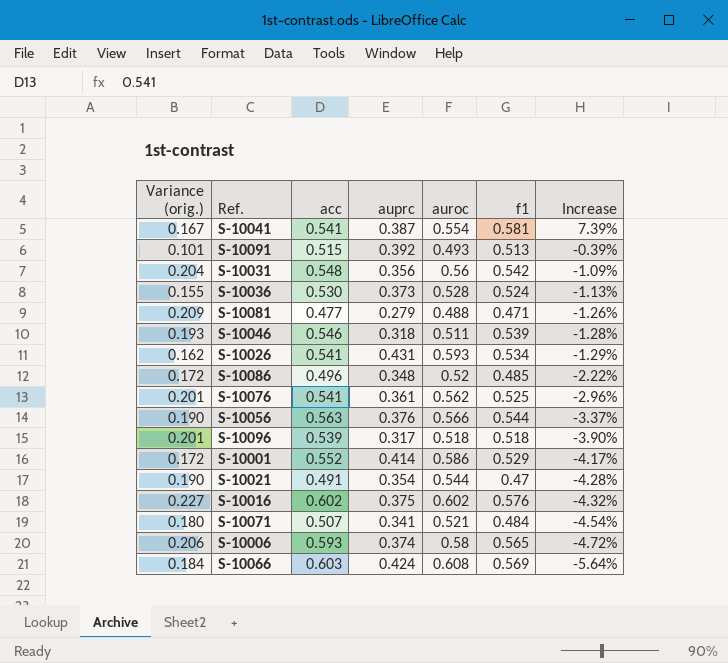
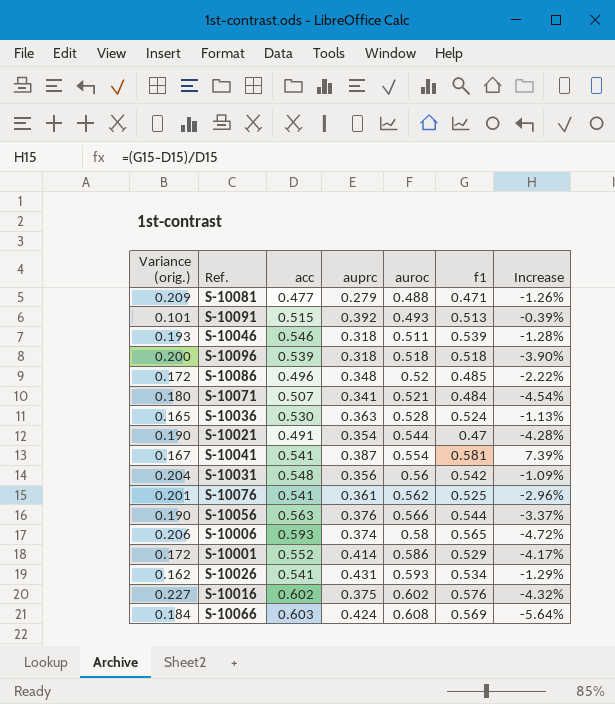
row order: Increase descending -> auroc ascending
S-10096 | Variance (orig.): 0.201 -> 0.200
S-10096 | auprc: 0.317 -> 0.318
S-10036 | Variance (orig.): 0.155 -> 0.165
S-10036 | auprc: 0.373 -> 0.363

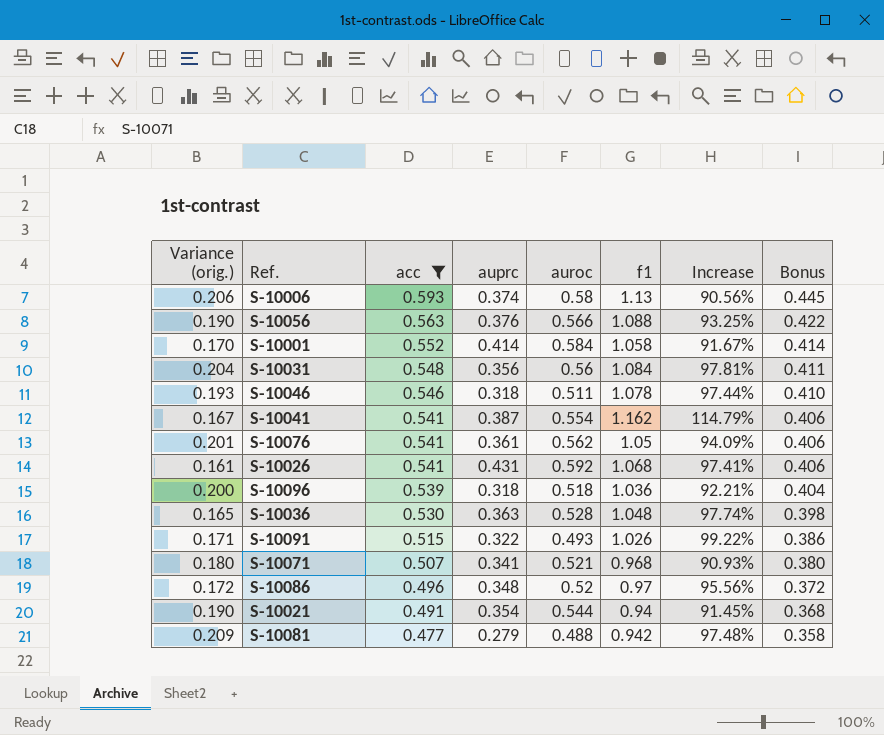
filter: none -> acc <= 0.593
row order: auroc ascending -> acc descending
column Bonus | formula: none -> [acc] * 0.75
S-10006 | f1: 0.565 -> 1.13
S-10006 | Increase: -4.72% -> 90.56%
S-10056 | f1: 0.544 -> 1.088
S-10056 | Increase: -3.37% -> 93.25%
S-10001 | Variance (orig.): 0.172 -> 0.170
S-10001 | auroc: 0.586 -> 0.584
S-10001 | f1: 0.529 -> 1.058
S-10001 | Increase: -4.17% -> 91.67%
S-10031 | f1: 0.542 -> 1.084
S-10031 | Increase: -1.09% -> 97.81%
S-10046 | f1: 0.539 -> 1.078
S-10046 | Increase: -1.28% -> 97.44%
S-10041 | f1: 0.581 -> 1.162
S-10041 | Increase: 7.39% -> 114.79%
S-10076 | f1: 0.525 -> 1.05
S-10076 | Increase: -2.96% -> 94.09%
S-10026 | Variance (orig.): 0.162 -> 0.161
S-10026 | auroc: 0.593 -> 0.592
S-10026 | f1: 0.534 -> 1.068
S-10026 | Increase: -1.29% -> 97.41%
S-10096 | f1: 0.518 -> 1.036
S-10096 | Increase: -3.90% -> 92.21%
S-10036 | f1: 0.524 -> 1.048
S-10036 | Increase: -1.13% -> 97.74%
S-10091 | Variance (orig.): 0.101 -> 0.171
S-10091 | auprc: 0.392 -> 0.322
S-10091 | f1: 0.513 -> 1.026
S-10091 | Increase: -0.39% -> 99.22%
S-10071 | f1: 0.484 -> 0.968
S-10071 | Increase: -4.54% -> 90.93%
S-10086 | f1: 0.485 -> 0.97
S-10086 | Increase: -2.22% -> 95.56%
S-10021 | f1: 0.47 -> 0.94
S-10021 | Increase: -4.28% -> 91.45%
S-10081 | f1: 0.471 -> 0.942
S-10081 | Increase: -1.26% -> 97.48%

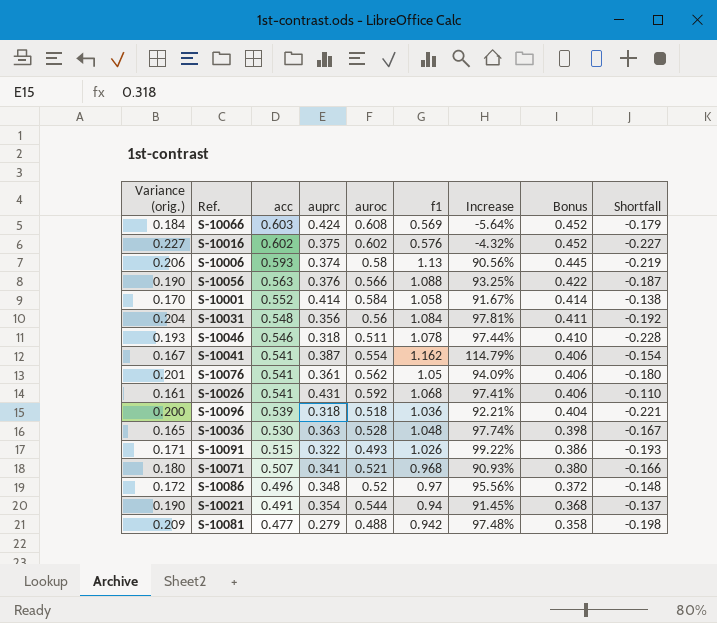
filter: acc <= 0.593 -> none
column Shortfall | formula: none -> [auprc] - [acc]

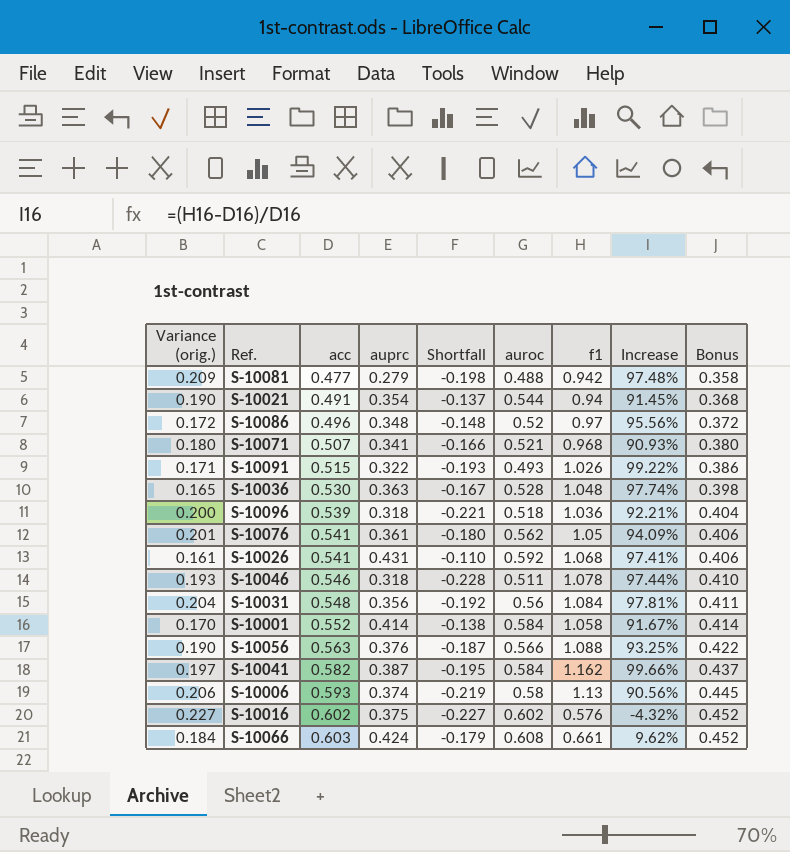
row order: acc descending -> acc ascending
column Shortfall | position: 9 -> 5
S-10041 | Variance (orig.): 0.167 -> 0.197
S-10041 | acc: 0.541 -> 0.582
S-10041 | Shortfall: -0.154 -> -0.195
S-10041 | auroc: 0.554 -> 0.584
S-10041 | Increase: 114.79% -> 99.66%
S-10041 | Bonus: 0.406 -> 0.437
S-10066 | f1: 0.569 -> 0.661
S-10066 | Increase: -5.64% -> 9.62%

